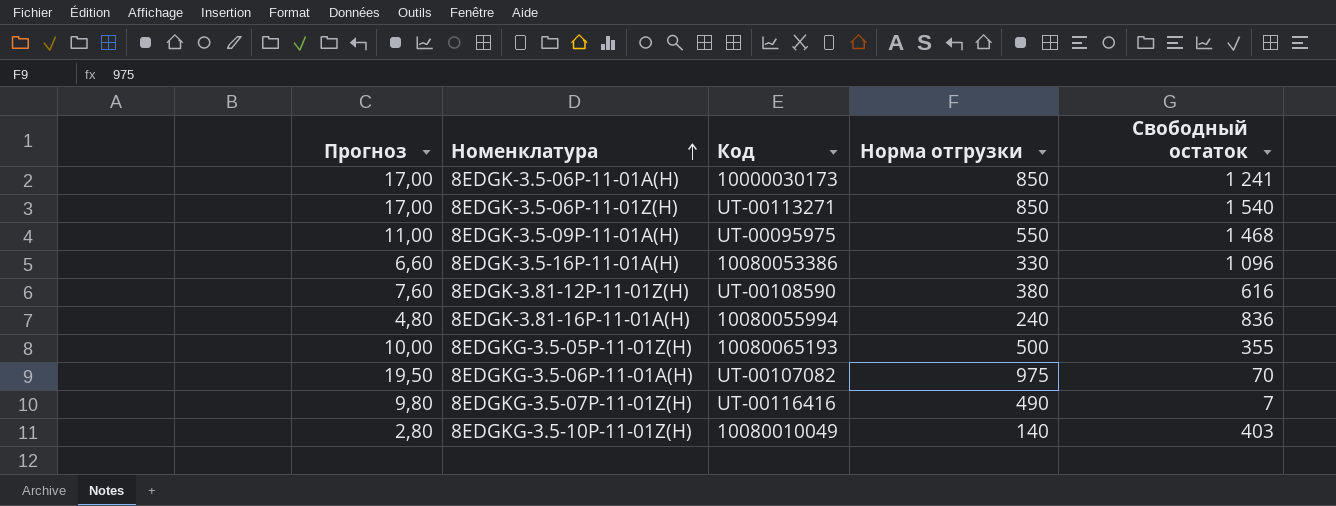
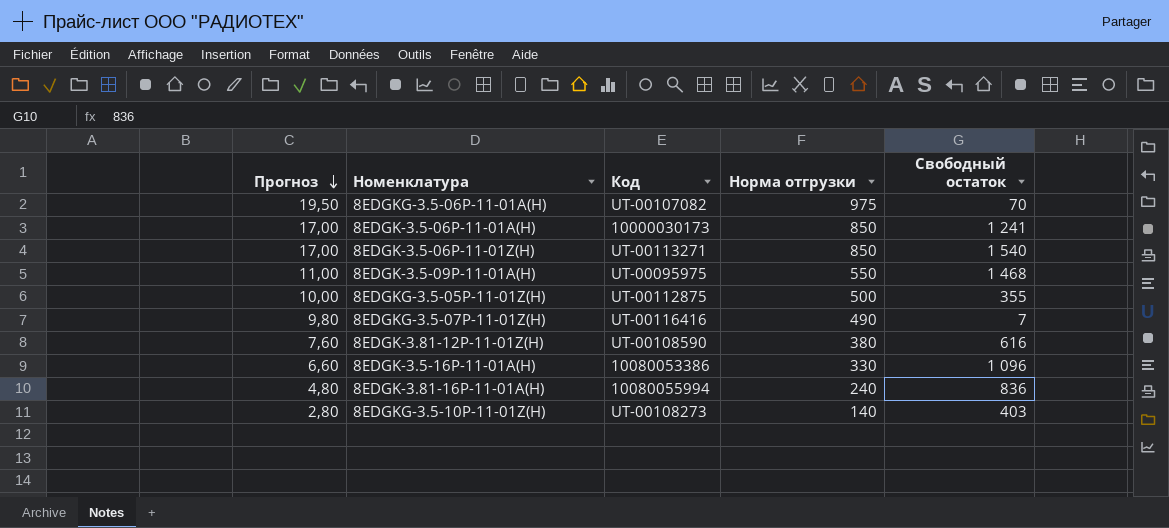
row order: Номенклатура ascending -> Прогноз descending
8EDGKG-3.5-05P-11-01Z(H) | Код: 10080065193 -> UT-00112875
8EDGKG-3.5-10P-11-01Z(H) | Код: 10080010049 -> UT-00108273

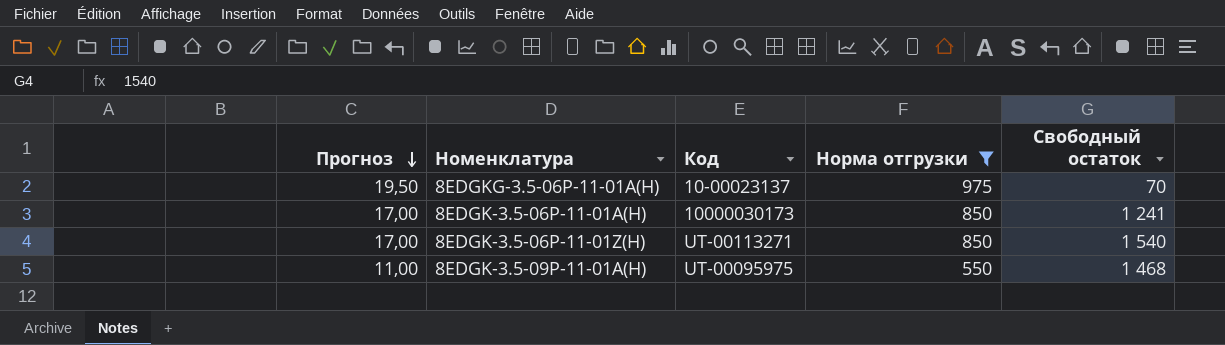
filter: none -> Норма отгрузки >= 550
8EDGKG-3.5-06P-11-01A(H) | Код: UT-00107082 -> 10-00023137

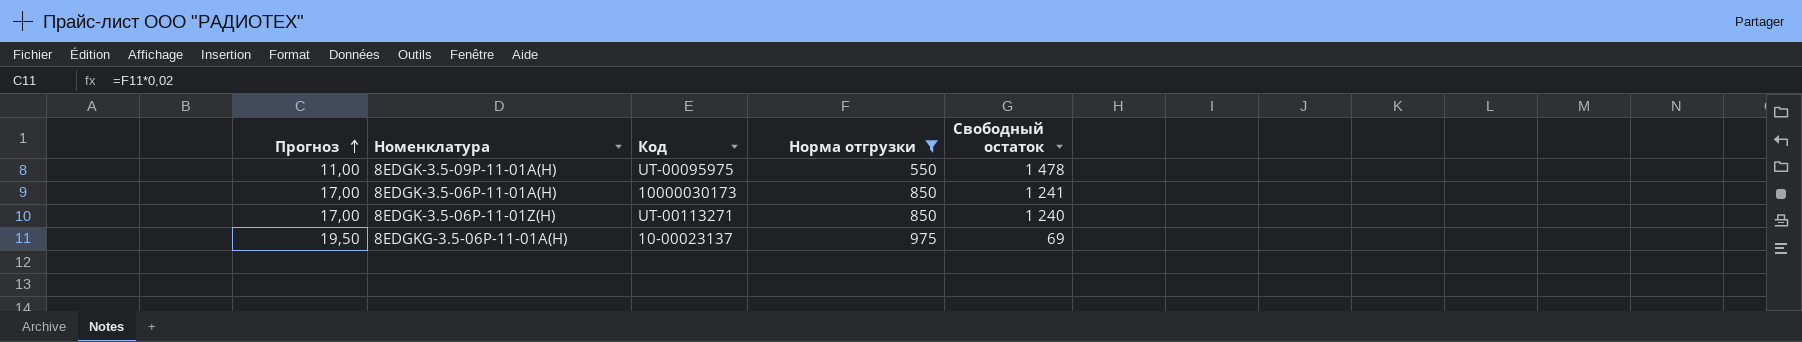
row order: Прогноз descending -> Прогноз ascending
8EDGK-3.5-09P-11-01A(H) | Свободный остаток: 1 468 -> 1 478
8EDGK-3.5-06P-11-01Z(H) | Свободный остаток: 1 540 -> 1 240
8EDGKG-3.5-06P-11-01A(H) | Свободный остаток: 70 -> 69

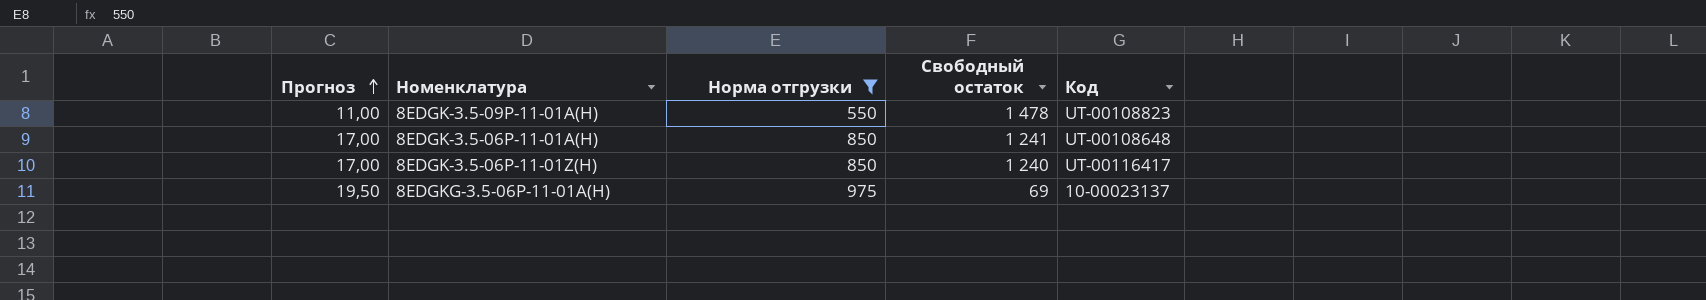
column Код | position: 3 -> 5
8EDGK-3.5-09P-11-01A(H) | Код: UT-00095975 -> UT-00108823
8EDGK-3.5-06P-11-01A(H) | Код: 10000030173 -> UT-00108648
8EDGK-3.5-06P-11-01Z(H) | Код: UT-00113271 -> UT-00116417

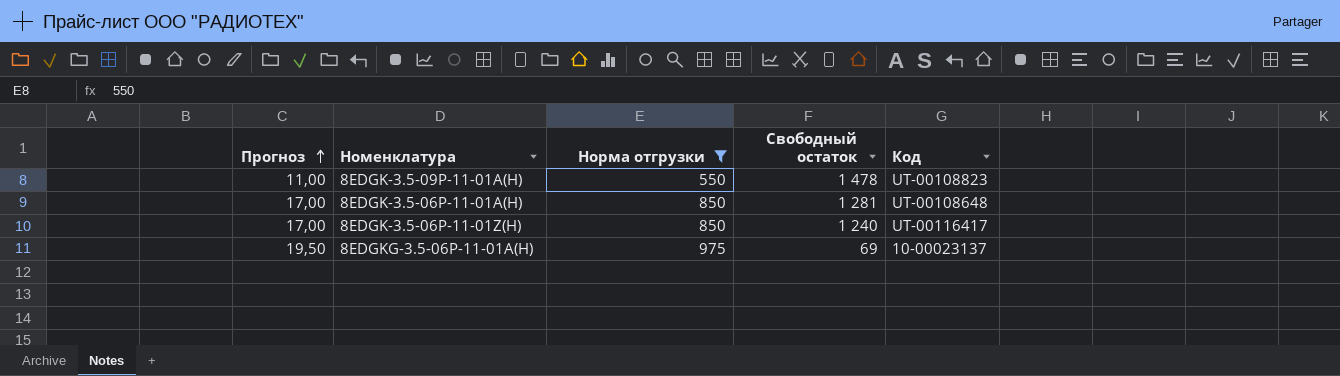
8EDGK-3.5-06P-11-01A(H) | Свободный остаток: 1 241 -> 1 281

